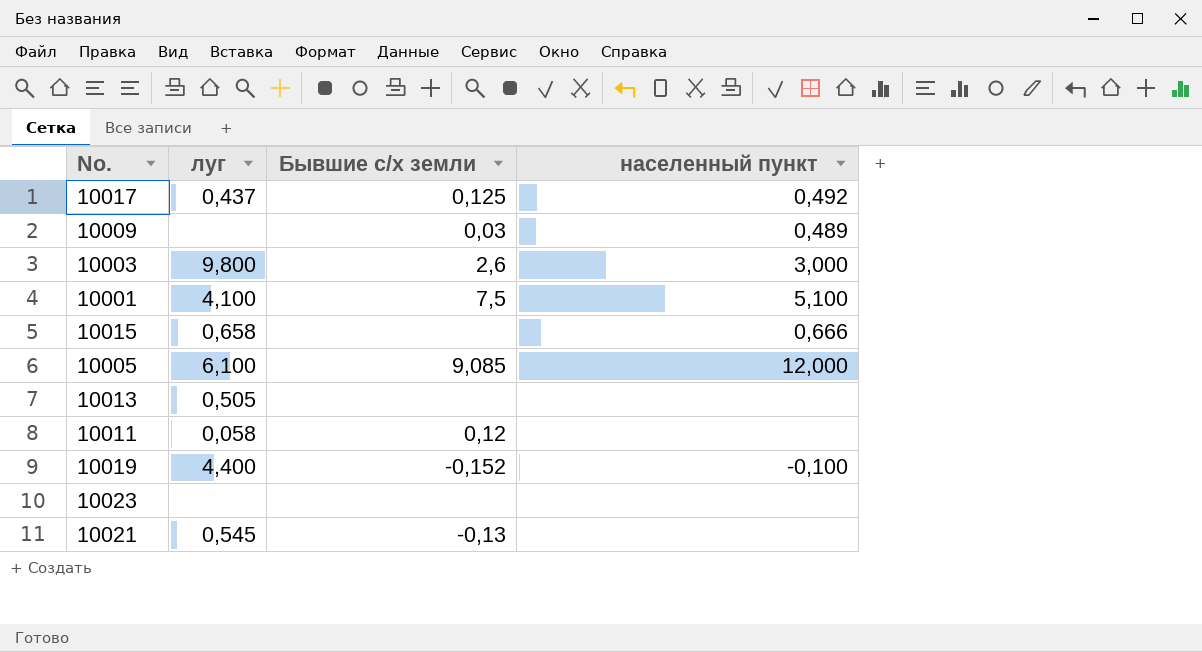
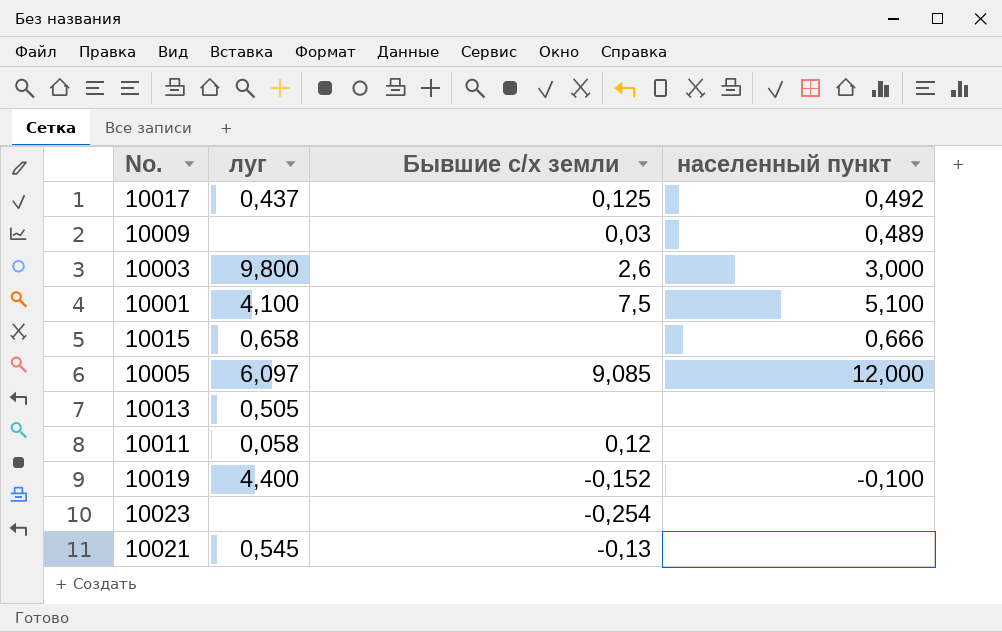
10005 | луг: 6,100 -> 6,097
10023 | Бывшие с/х земли: none -> -0,254

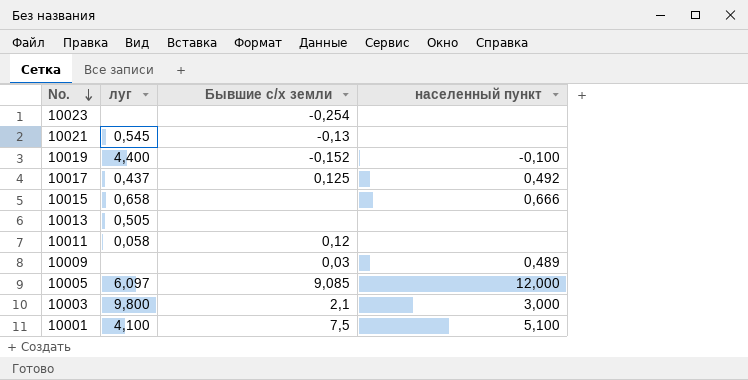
row order: none -> No. descending
10003 | Бывшие с/х земли: 2,6 -> 2,1

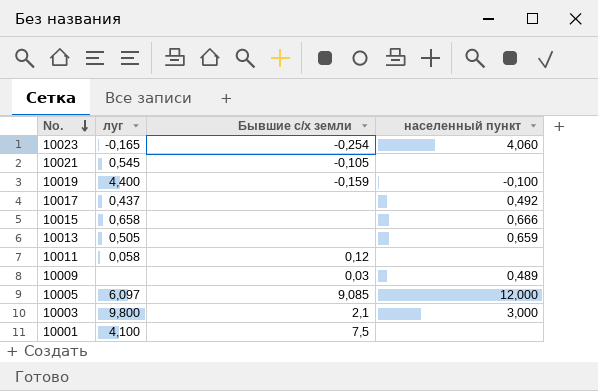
10023 | луг: none -> -0,165
10023 | населенный пункт: none -> 4,060
10021 | Бывшие с/х земли: -0,13 -> -0,105
10019 | Бывшие с/х земли: -0,152 -> -0,159
10017 | Бывшие с/х земли: 0,125 -> none
10013 | населенный пункт: none -> 0,659
10001 | населенный пункт: 5,100 -> none

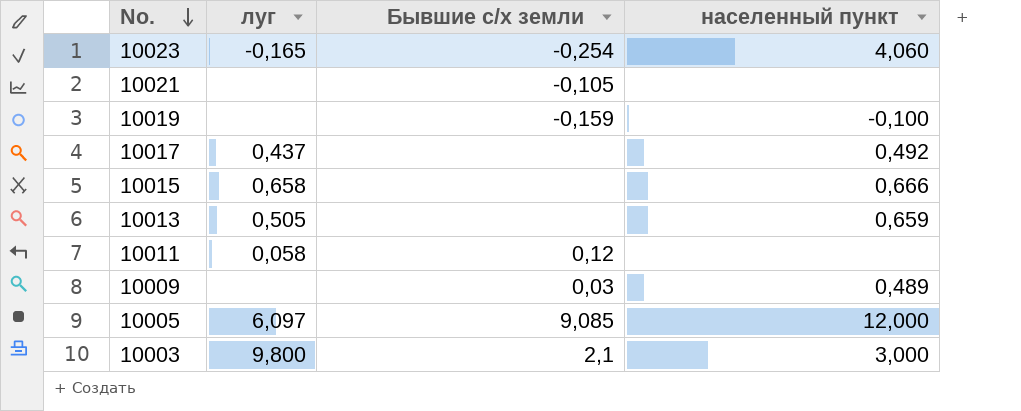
row 10001: 4,100 | 7,5 | none -> none
10021 | луг: 0,545 -> none
10019 | луг: 4,400 -> none

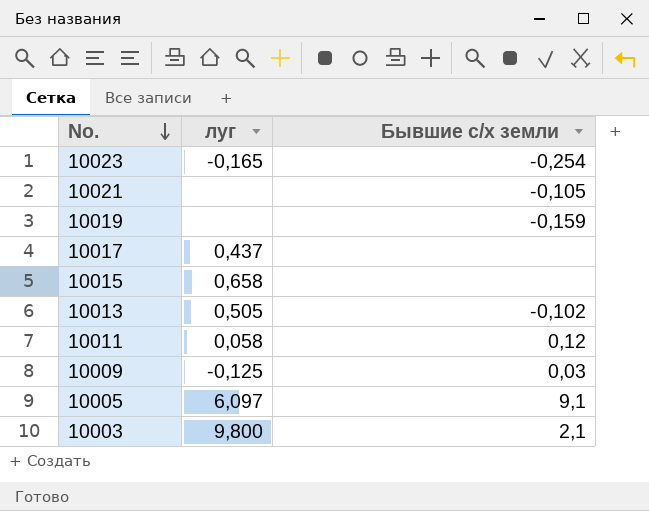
column населенный пункт | position: 4 -> none
10013 | Бывшие с/х земли: none -> -0,102
10009 | луг: none -> -0,125
10005 | Бывшие с/х земли: 9,085 -> 9,1

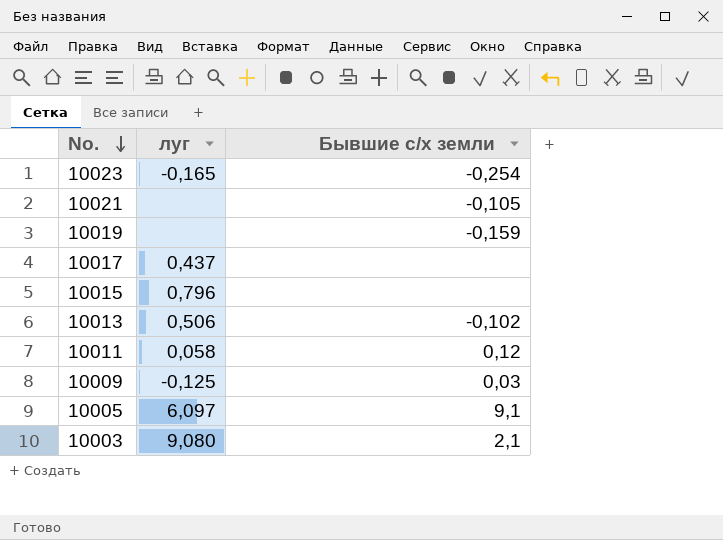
10015 | луг: 0,658 -> 0,796
10013 | луг: 0,505 -> 0,506
10003 | луг: 9,800 -> 9,080

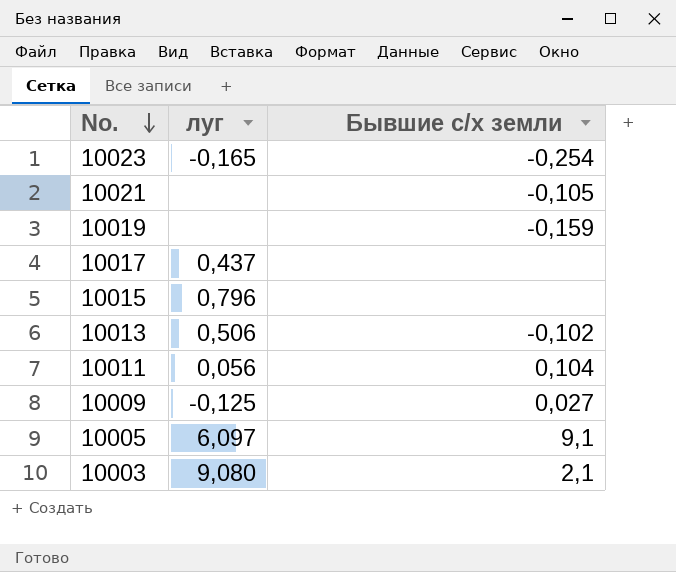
10011 | луг: 0,058 -> 0,056
10011 | Бывшие с/х земли: 0,12 -> 0,104
10009 | Бывшие с/х земли: 0,03 -> 0,027

